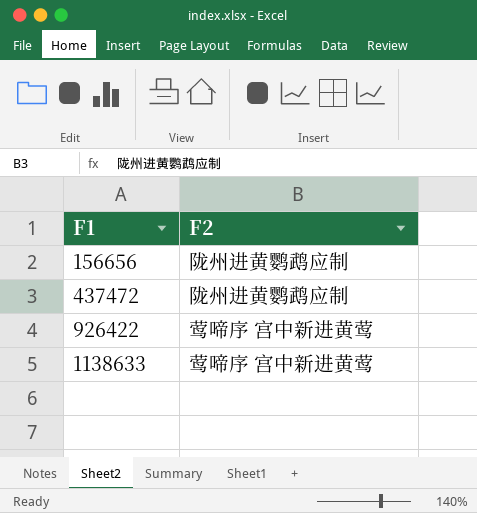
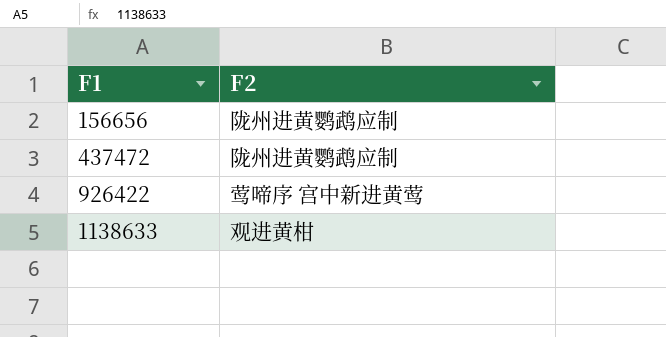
1138633 | F2: 莺啼序 宫中新进黄莺 -> 观进黄柑

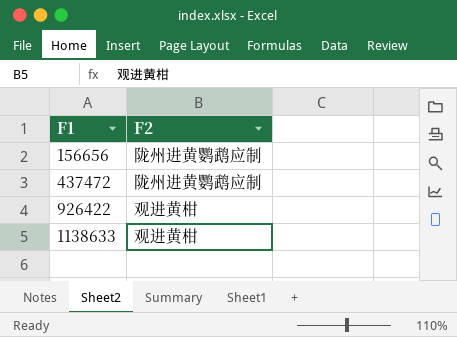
926422 | F2: 莺啼序 宫中新进黄莺 -> 观进黄柑

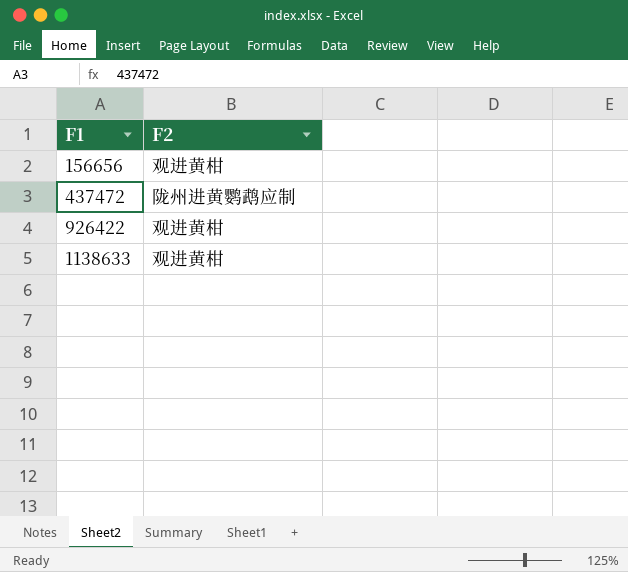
156656 | F2: 陇州进黄鹦鹉应制 -> 观进黄柑

